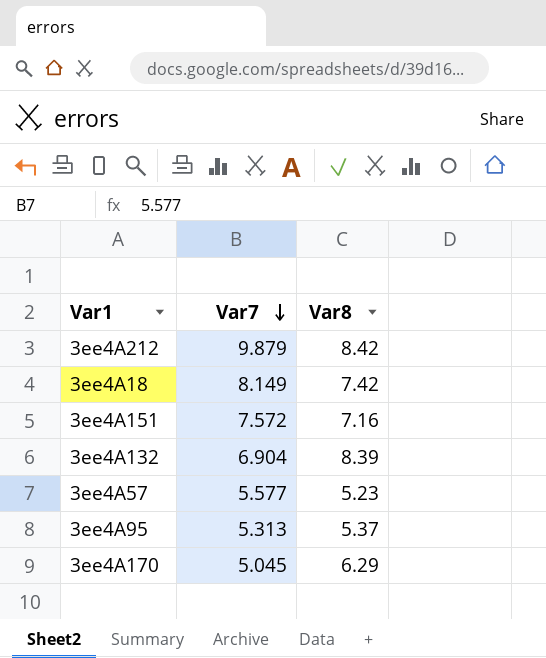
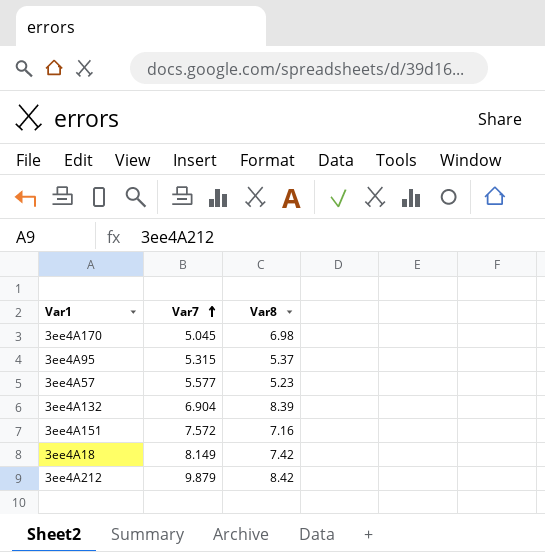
row order: Var7 descending -> Var7 ascending
3ee4A170 | Var8: 6.29 -> 6.98
3ee4A95 | Var7: 5.313 -> 5.315

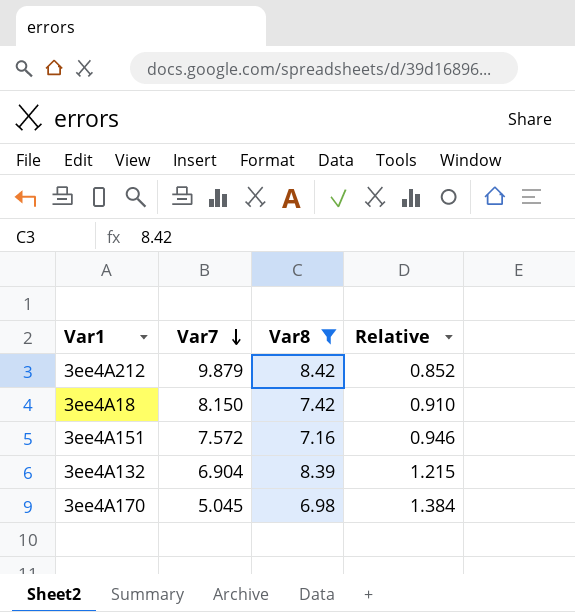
filter: none -> Var8 >= 6.98
row order: Var7 ascending -> Var7 descending
column Relative | formula: none -> [Var8] / [Var7]
3ee4A18 | Var7: 8.149 -> 8.150

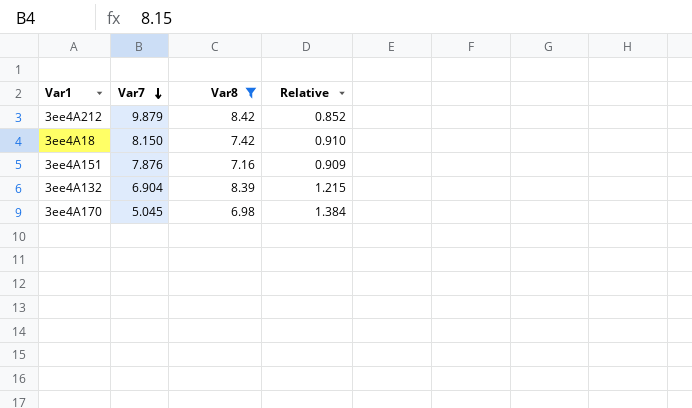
3ee4A151 | Var7: 7.572 -> 7.876
3ee4A151 | Relative: 0.946 -> 0.909

